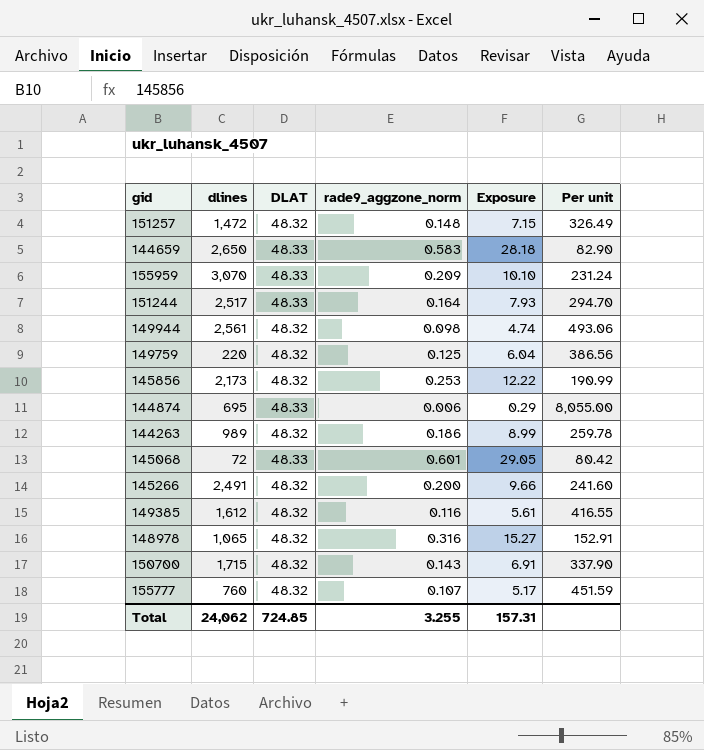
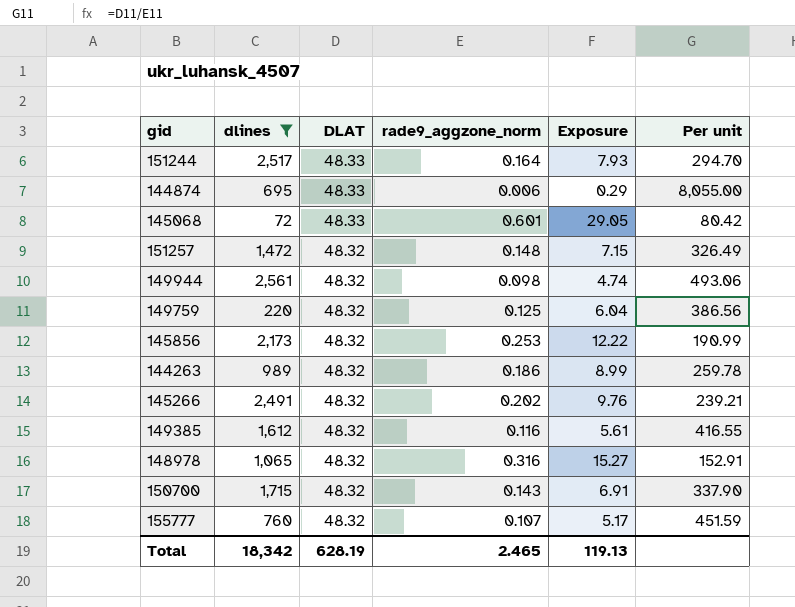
filter: none -> dlines <= 2,561
row order: none -> DLAT descending
145266 | rade9_aggzone_norm: 0.200 -> 0.202
145266 | Exposure: 9.66 -> 9.76
145266 | Per unit: 241.60 -> 239.21
Total | dlines: 24,062 -> 18,342
Total | DLAT: 724.85 -> 628.19
Total | rade9_aggzone_norm: 3.255 -> 2.465
Total | Exposure: 157.31 -> 119.13

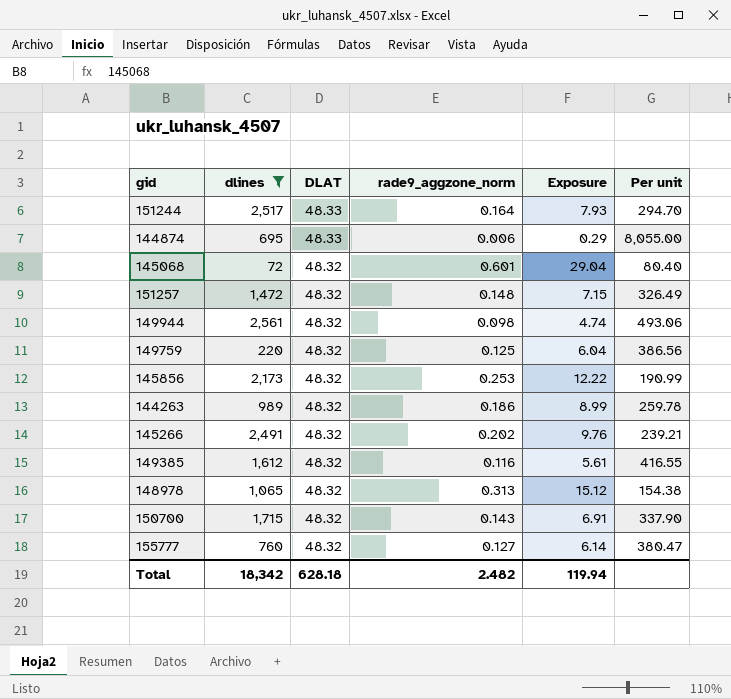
145068 | DLAT: 48.33 -> 48.32
145068 | Exposure: 29.05 -> 29.04
145068 | Per unit: 80.42 -> 80.40
148978 | rade9_aggzone_norm: 0.316 -> 0.313
148978 | Exposure: 15.27 -> 15.12
148978 | Per unit: 152.91 -> 154.38
155777 | rade9_aggzone_norm: 0.107 -> 0.127
155777 | Exposure: 5.17 -> 6.14
155777 | Per unit: 451.59 -> 380.47
Total | DLAT: 628.19 -> 628.18
Total | rade9_aggzone_norm: 2.465 -> 2.482
Total | Exposure: 119.13 -> 119.94

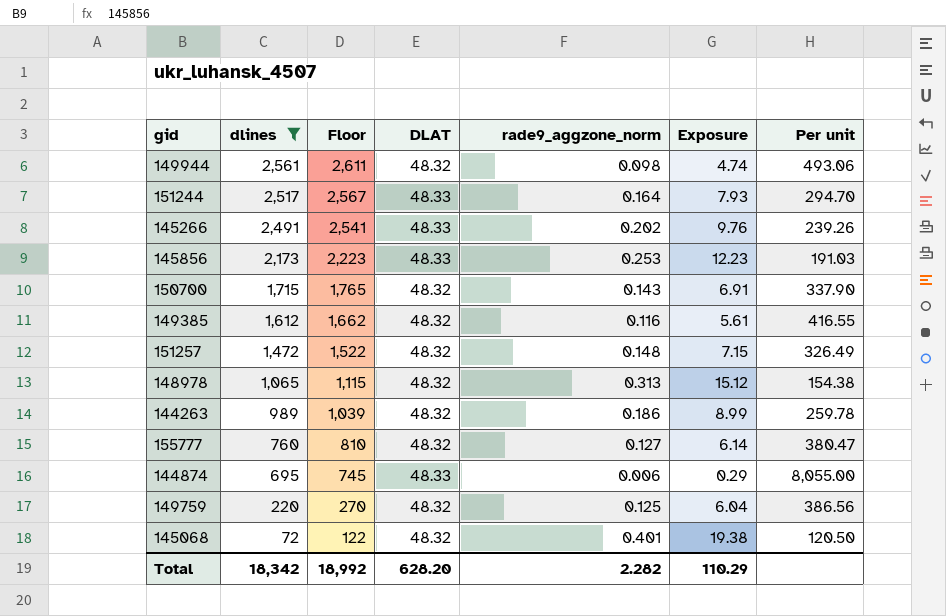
row order: DLAT descending -> dlines descending
column Floor | formula: none -> [dlines] + 50
145266 | DLAT: 48.32 -> 48.33
145266 | Per unit: 239.21 -> 239.26
145856 | DLAT: 48.32 -> 48.33
145856 | Exposure: 12.22 -> 12.23
145856 | Per unit: 190.99 -> 191.03
145068 | rade9_aggzone_norm: 0.601 -> 0.401
145068 | Exposure: 29.04 -> 19.38
145068 | Per unit: 80.40 -> 120.50
Total | DLAT: 628.18 -> 628.20
Total | rade9_aggzone_norm: 2.482 -> 2.282
Total | Exposure: 119.94 -> 110.29

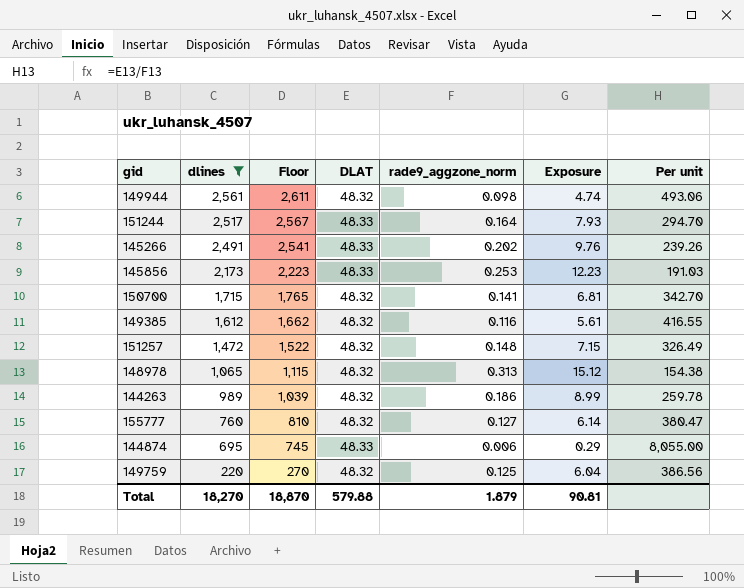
row 145068: 72 | 122 | 48.32 | 0.401 | 19.38 | 120.50 -> none
150700 | rade9_aggzone_norm: 0.143 -> 0.141
150700 | Exposure: 6.91 -> 6.81
150700 | Per unit: 337.90 -> 342.70
Total | dlines: 18,342 -> 18,270
Total | Floor: 18,992 -> 18,870
Total | DLAT: 628.20 -> 579.88
Total | rade9_aggzone_norm: 2.282 -> 1.879
Total | Exposure: 110.29 -> 90.81

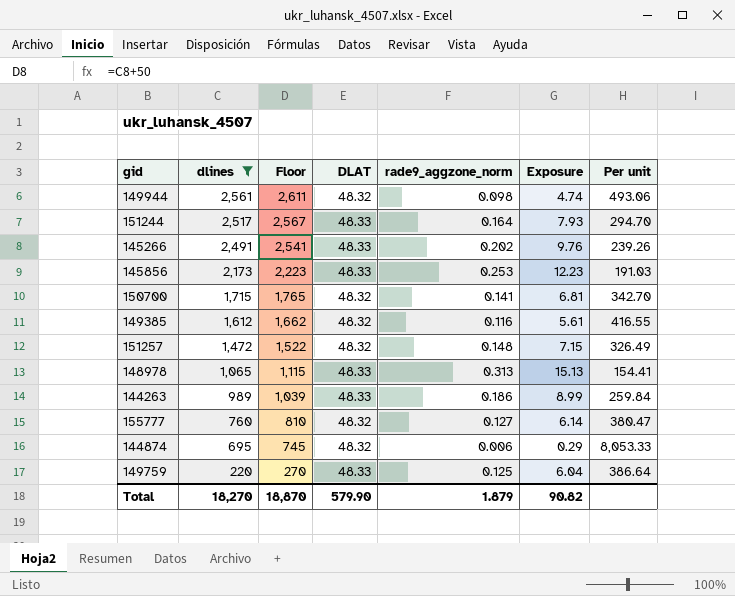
148978 | DLAT: 48.32 -> 48.33
148978 | Exposure: 15.12 -> 15.13
148978 | Per unit: 154.38 -> 154.41
144263 | DLAT: 48.32 -> 48.33
144263 | Per unit: 259.78 -> 259.84
144874 | DLAT: 48.33 -> 48.32
144874 | Per unit: 8,055.00 -> 8,053.33
149759 | DLAT: 48.32 -> 48.33
149759 | Per unit: 386.56 -> 386.64
Total | DLAT: 579.88 -> 579.90
Total | Exposure: 90.81 -> 90.82

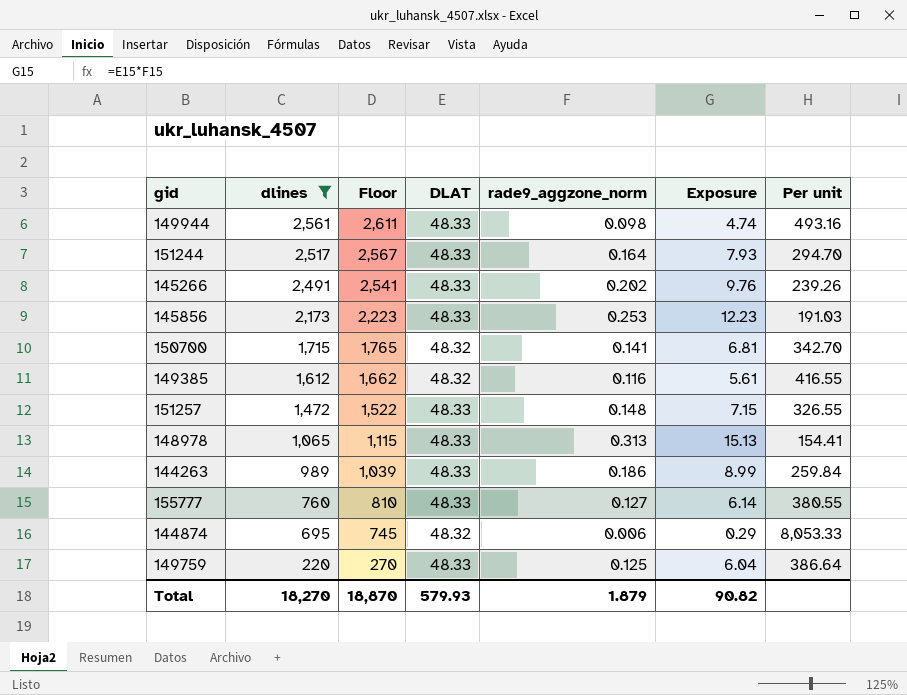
149944 | DLAT: 48.32 -> 48.33
149944 | Per unit: 493.06 -> 493.16
151257 | DLAT: 48.32 -> 48.33
151257 | Per unit: 326.49 -> 326.55
155777 | DLAT: 48.32 -> 48.33
155777 | Per unit: 380.47 -> 380.55
Total | DLAT: 579.90 -> 579.93

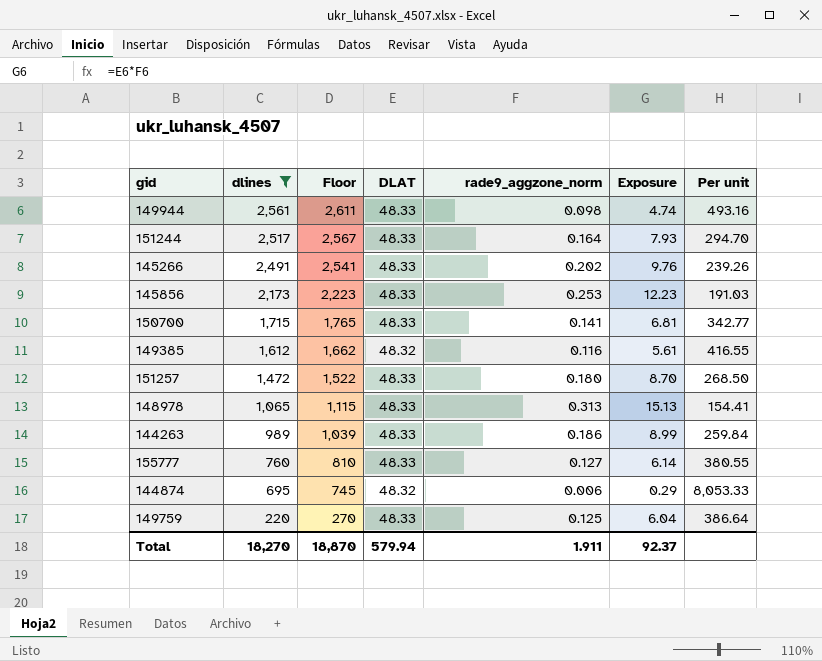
150700 | DLAT: 48.32 -> 48.33
150700 | Per unit: 342.70 -> 342.77
151257 | rade9_aggzone_norm: 0.148 -> 0.180
151257 | Exposure: 7.15 -> 8.70
151257 | Per unit: 326.55 -> 268.50
Total | DLAT: 579.93 -> 579.94
Total | rade9_aggzone_norm: 1.879 -> 1.911
Total | Exposure: 90.82 -> 92.37

